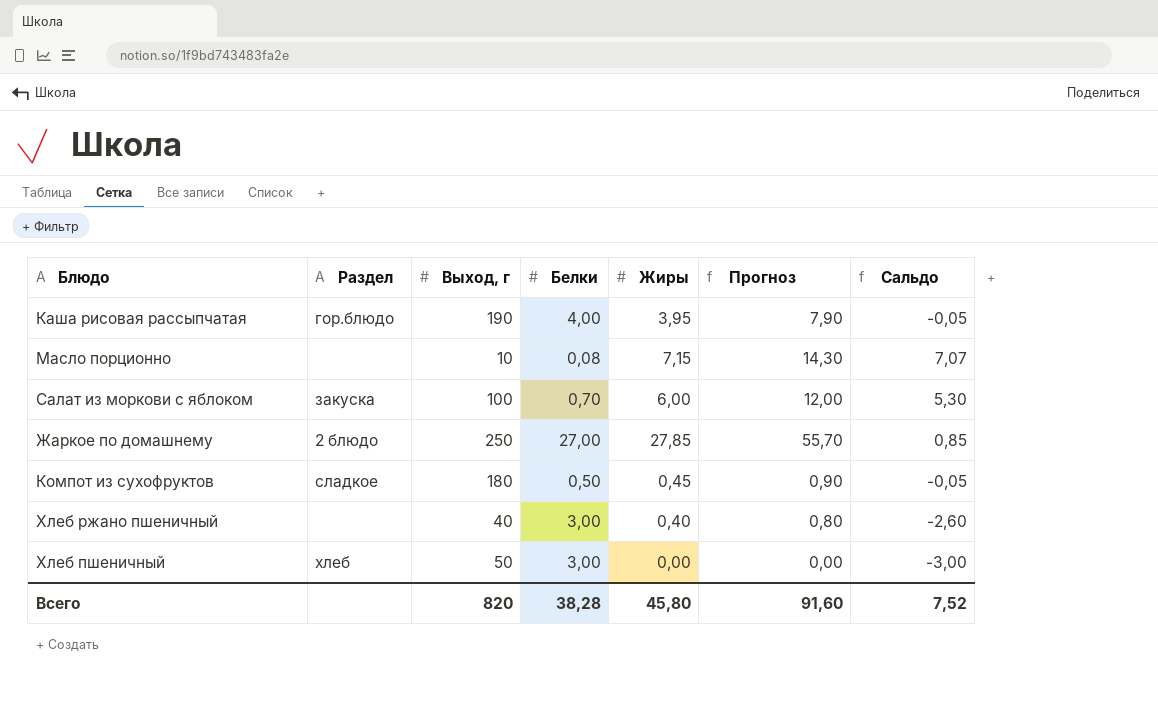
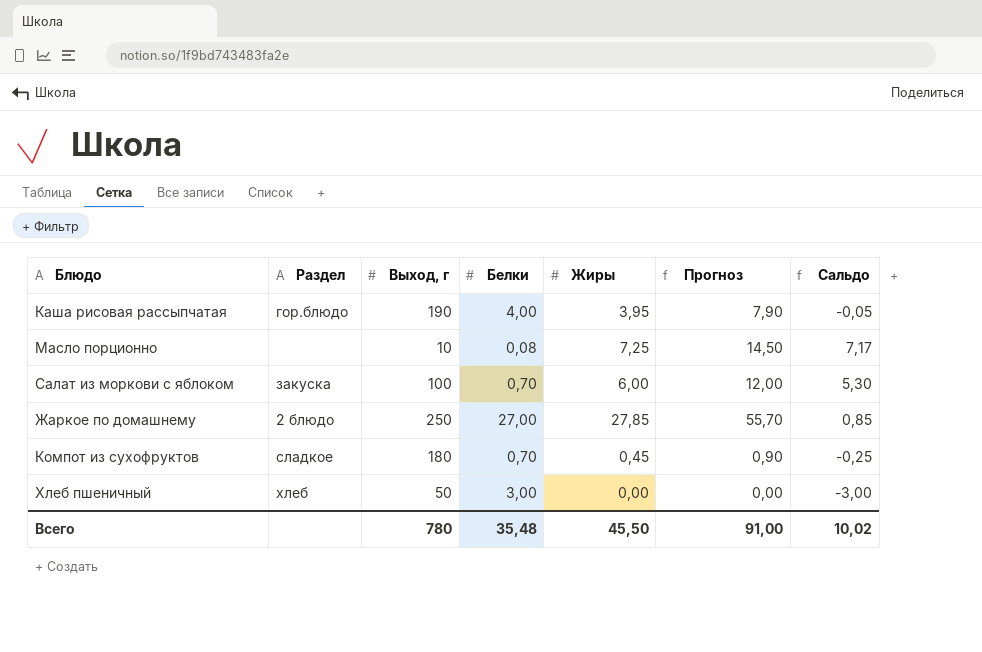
row Хлеб ржано пшеничный: none | 40 | 3,00 | 0,40 | 0,80 | -2,60 -> none
Масло порционно | Жиры: 7,15 -> 7,25
Масло порционно | Прогноз: 14,30 -> 14,50
Масло порционно | Сальдо: 7,07 -> 7,17
Компот из сухофруктов | Белки: 0,50 -> 0,70
Компот из сухофруктов | Сальдо: -0,05 -> -0,25
Всего | Выход, г: 820 -> 780
Всего | Белки: 38,28 -> 35,48
Всего | Жиры: 45,80 -> 45,50
Всего | Прогноз: 91,60 -> 91,00
Всего | Сальдо: 7,52 -> 10,02

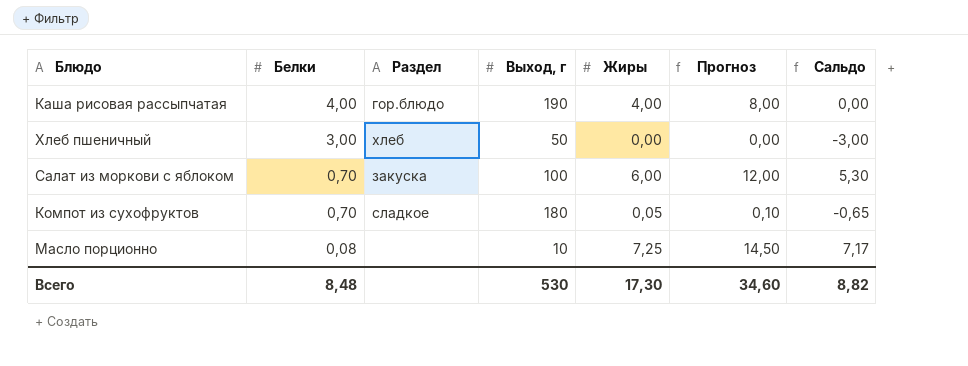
row order: none -> Белки descending
column Белки | position: 4 -> 2
row Жаркое по домашнему: 2 блюдо | 250 | 27,00 | 27,85 | 55,70 | 0,85 -> none
Каша рисовая рассыпчатая | Жиры: 3,95 -> 4,00
Каша рисовая рассыпчатая | Прогноз: 7,90 -> 8,00
Каша рисовая рассыпчатая | Сальдо: -0,05 -> 0,00
Компот из сухофруктов | Жиры: 0,45 -> 0,05
Компот из сухофруктов | Прогноз: 0,90 -> 0,10
Компот из сухофруктов | Сальдо: -0,25 -> -0,65
Всего | Белки: 35,48 -> 8,48
Всего | Выход, г: 780 -> 530
Всего | Жиры: 45,50 -> 17,30
Всего | Прогноз: 91,00 -> 34,60
Всего | Сальдо: 10,02 -> 8,82

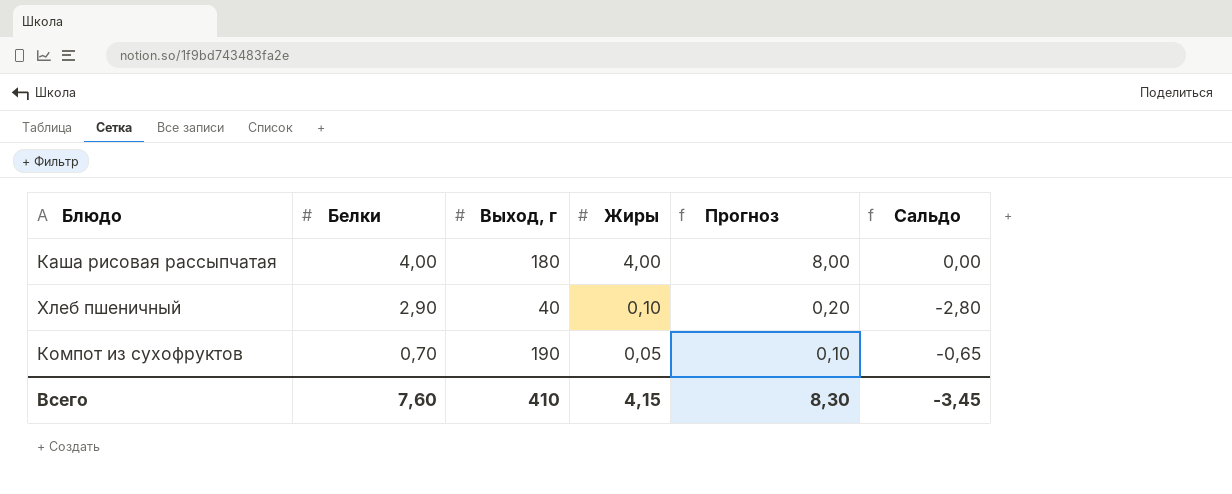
column Раздел | position: 3 -> none
row Салат из моркови с яблоком: 0,70 | закуска | 100 | 6,00 | 12,00 | 5,30 -> none
row Масло порционно: 0,08 | none | 10 | 7,25 | 14,50 | 7,17 -> none
Каша рисовая рассыпчатая | Выход, г: 190 -> 180
Хлеб пшеничный | Белки: 3,00 -> 2,90
Хлеб пшеничный | Выход, г: 50 -> 40
Хлеб пшеничный | Жиры: 0,00 -> 0,10
Хлеб пшеничный | Прогноз: 0,00 -> 0,20
Хлеб пшеничный | Сальдо: -3,00 -> -2,80
Компот из сухофруктов | Выход, г: 180 -> 190
Всего | Белки: 8,48 -> 7,60
Всего | Выход, г: 530 -> 410
Всего | Жиры: 17,30 -> 4,15
Всего | Прогноз: 34,60 -> 8,30
Всего | Сальдо: 8,82 -> -3,45

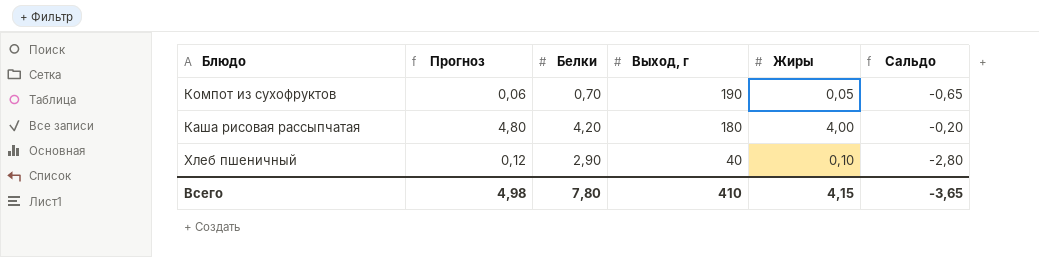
row order: Белки descending -> Выход, г descending
column Прогноз | formula: [Жиры] * 2 -> [Жиры] * 1,2
column Прогноз | position: 5 -> 2
Каша рисовая рассыпчатая | Белки: 4,00 -> 4,20
Каша рисовая рассыпчатая | Сальдо: 0,00 -> -0,20
Всего | Прогноз: 8,30 -> 4,98
Всего | Белки: 7,60 -> 7,80
Всего | Сальдо: -3,45 -> -3,65

